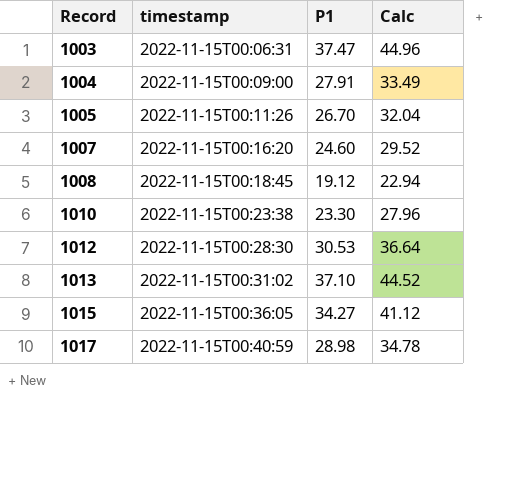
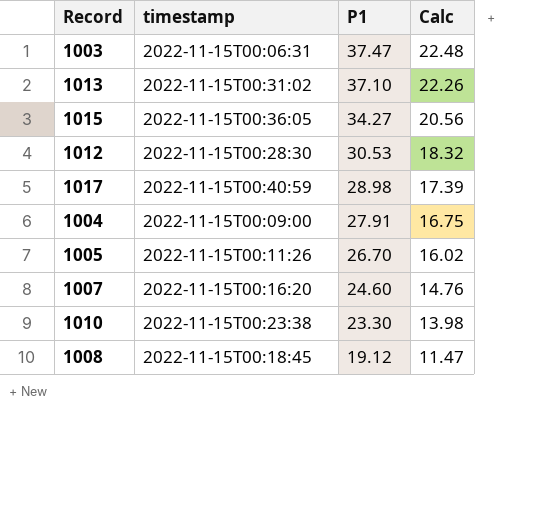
row order: Record ascending -> P1 descending
column Calc | formula: [P1] * 1.2 -> [P1] * 0.6

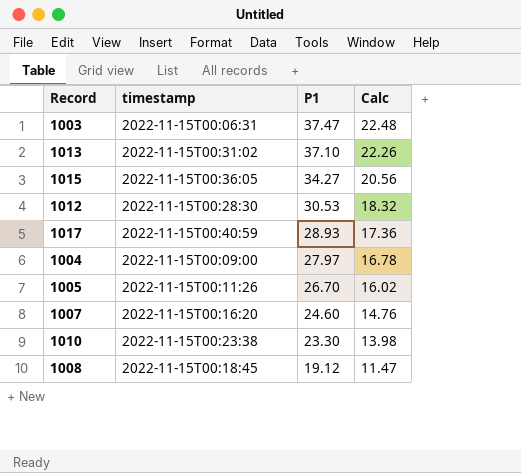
1017 | P1: 28.98 -> 28.93
1017 | Calc: 17.39 -> 17.36
1004 | P1: 27.91 -> 27.97
1004 | Calc: 16.75 -> 16.78

